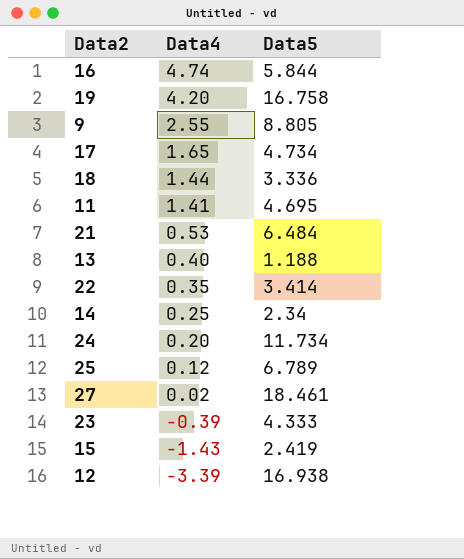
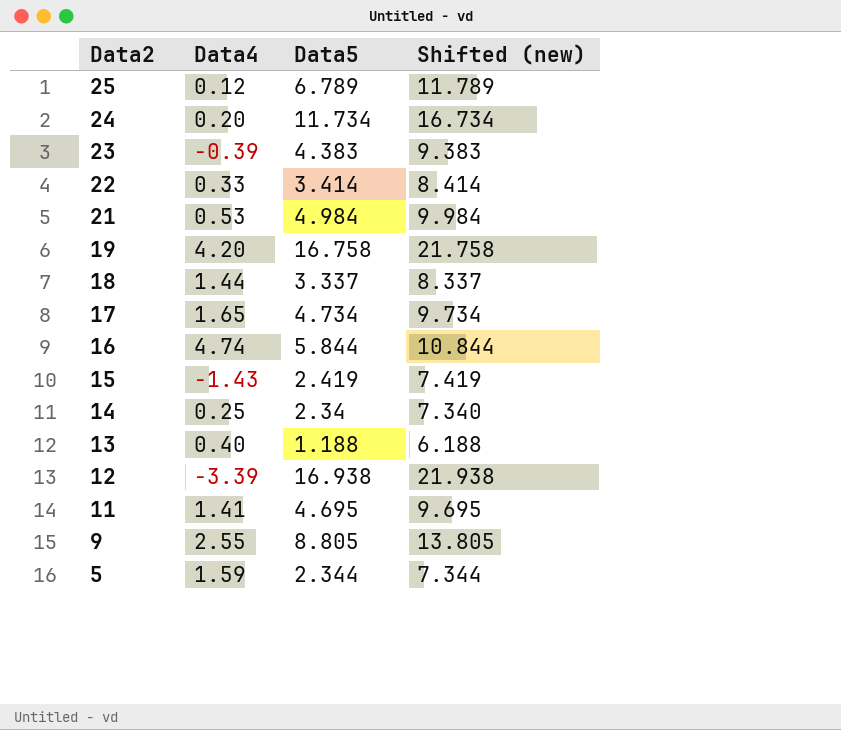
row order: Data4 descending -> Data2 descending
column Shifted (new) | formula: none -> [Data5] + 5
row 27: 0.02 | 18.461 -> none
23 | Data5: 4.333 -> 4.383
22 | Data4: 0.35 -> 0.33
21 | Data5: 6.484 -> 4.984
18 | Data5: 3.336 -> 3.337
row 5: none -> 1.59 | 2.344 | 7.344

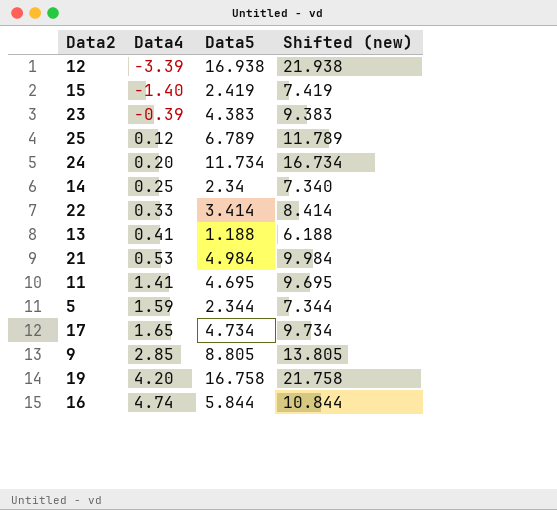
row order: Data2 descending -> Data4 ascending
row 18: 1.44 | 3.337 | 8.337 -> none
15 | Data4: -1.43 -> -1.40
13 | Data4: 0.40 -> 0.41
9 | Data4: 2.55 -> 2.85

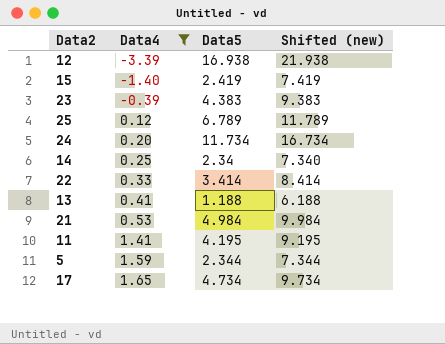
filter: none -> Data4 <= 1.65
11 | Data5: 4.695 -> 4.195
11 | Shifted (new): 9.695 -> 9.195

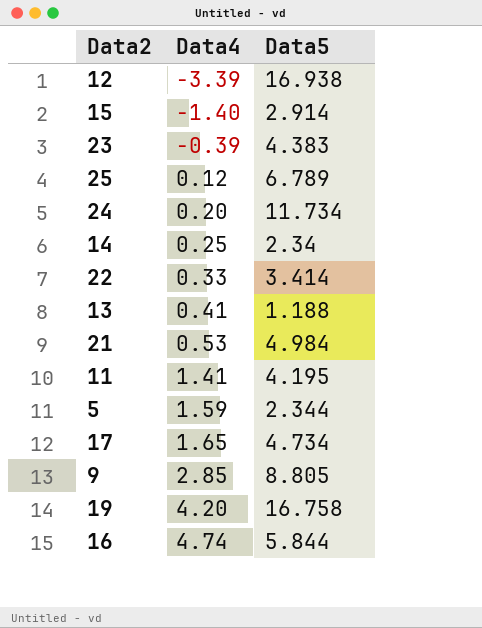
filter: Data4 <= 1.65 -> none
column Shifted (new) | formula: [Data5] + 5 -> none
15 | Data5: 2.419 -> 2.914

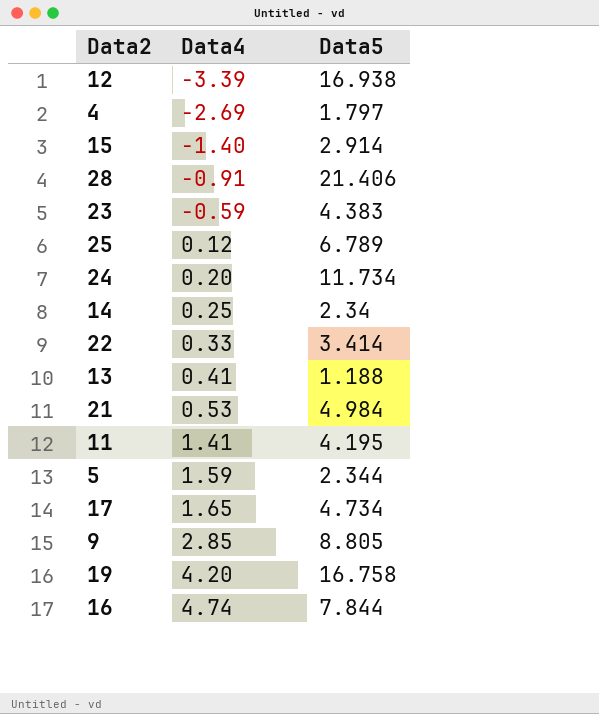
row 4: none -> -2.69 | 1.797
row 28: none -> -0.91 | 21.406
23 | Data4: -0.39 -> -0.59
16 | Data5: 5.844 -> 7.844

